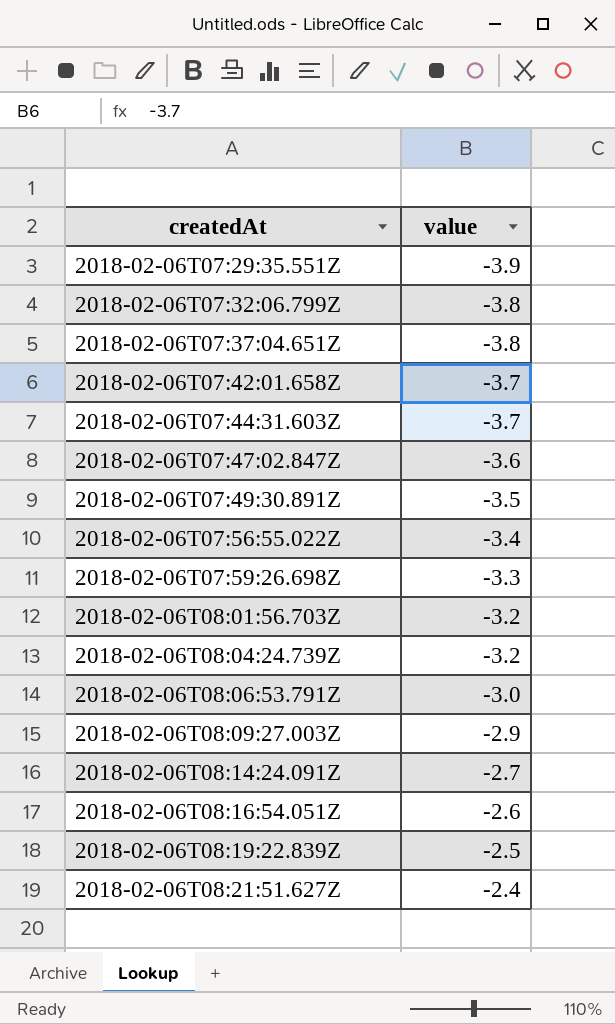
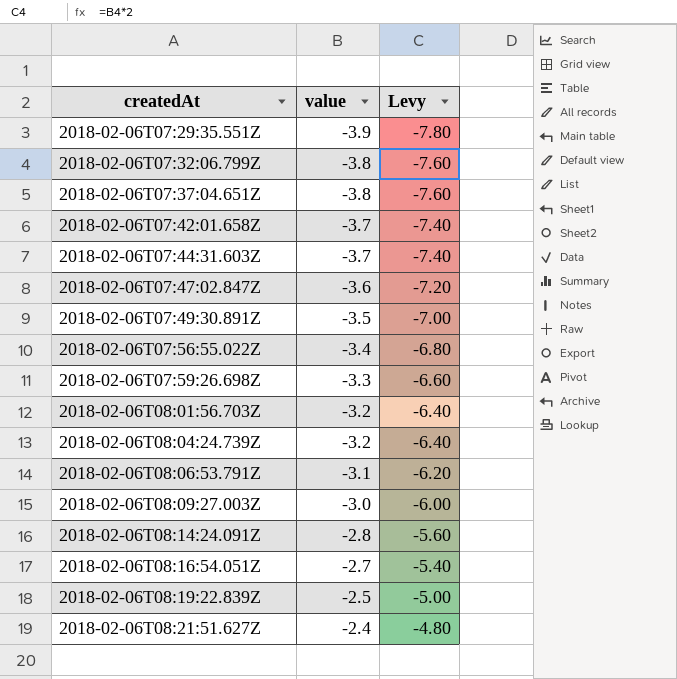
column Levy | formula: none -> [value] * 2
2018-02-06T08:06:53.791Z | value: -3.0 -> -3.1
2018-02-06T08:09:27.003Z | value: -2.9 -> -3.0
2018-02-06T08:14:24.091Z | value: -2.7 -> -2.8
2018-02-06T08:16:54.051Z | value: -2.6 -> -2.7

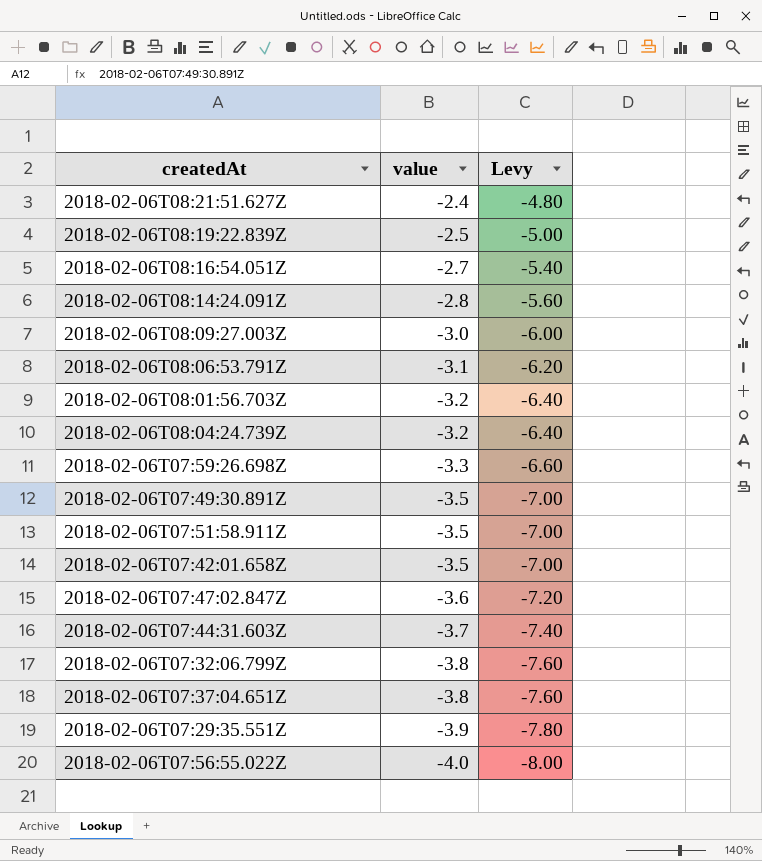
row order: createdAt ascending -> value descending
row 2018-02-06T07:51:58.911Z: none -> -3.5 | -7.00
2018-02-06T07:42:01.658Z | value: -3.7 -> -3.5
2018-02-06T07:42:01.658Z | Levy: -7.40 -> -7.00
2018-02-06T07:56:55.022Z | value: -3.4 -> -4.0
2018-02-06T07:56:55.022Z | Levy: -6.80 -> -8.00

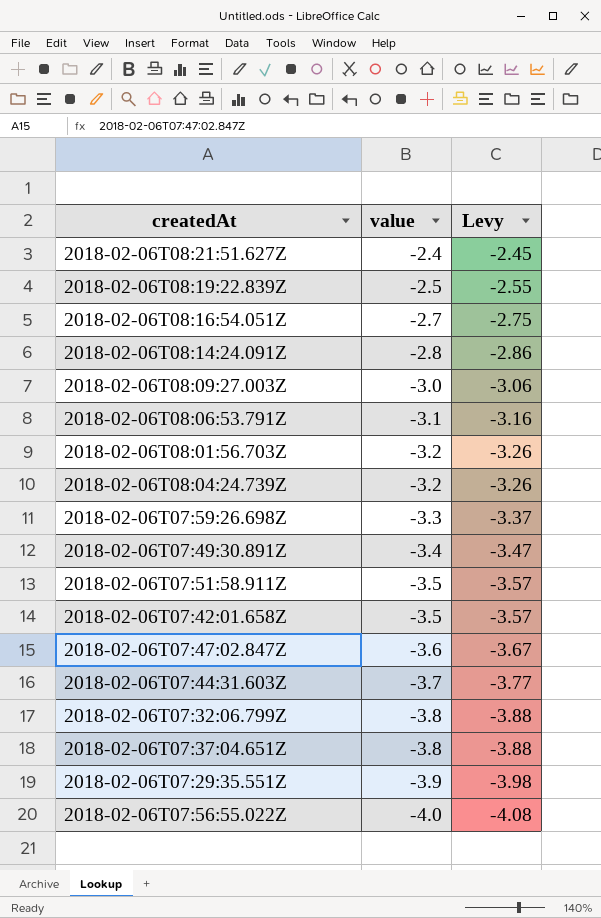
column Levy | formula: [value] * 2 -> [value] * 1.02
2018-02-06T07:49:30.891Z | value: -3.5 -> -3.4

